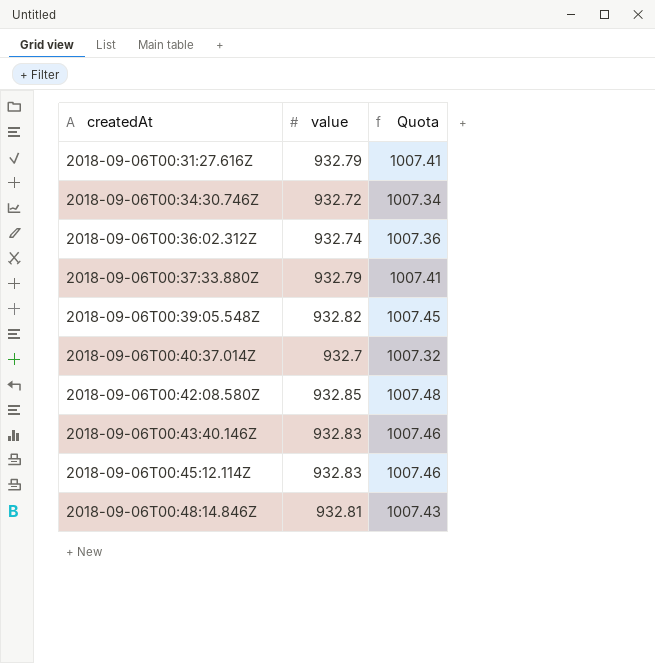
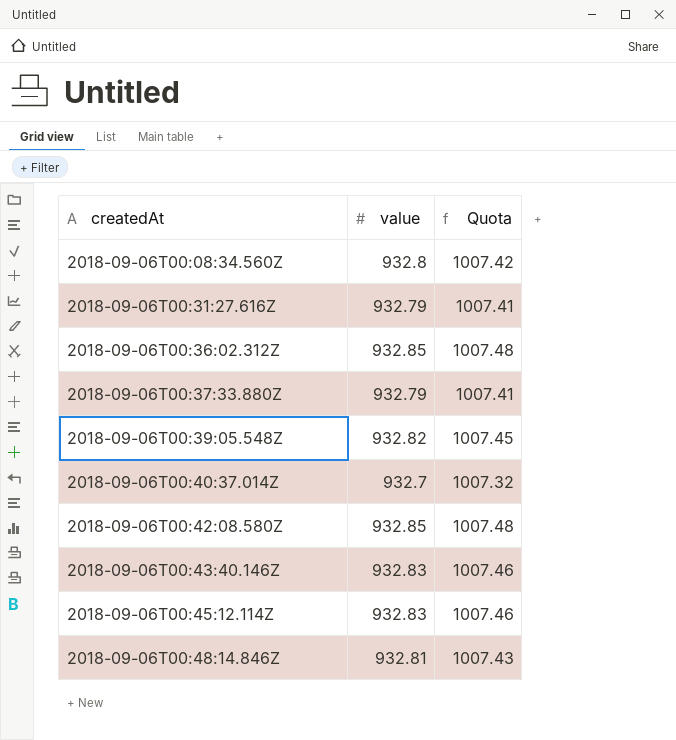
row 2018-09-06T00:34:30.746Z: 932.72 | 1007.34 -> none
row 2018-09-06T00:08:34.560Z: none -> 932.8 | 1007.42
2018-09-06T00:36:02.312Z | value: 932.74 -> 932.85
2018-09-06T00:36:02.312Z | Quota: 1007.36 -> 1007.48

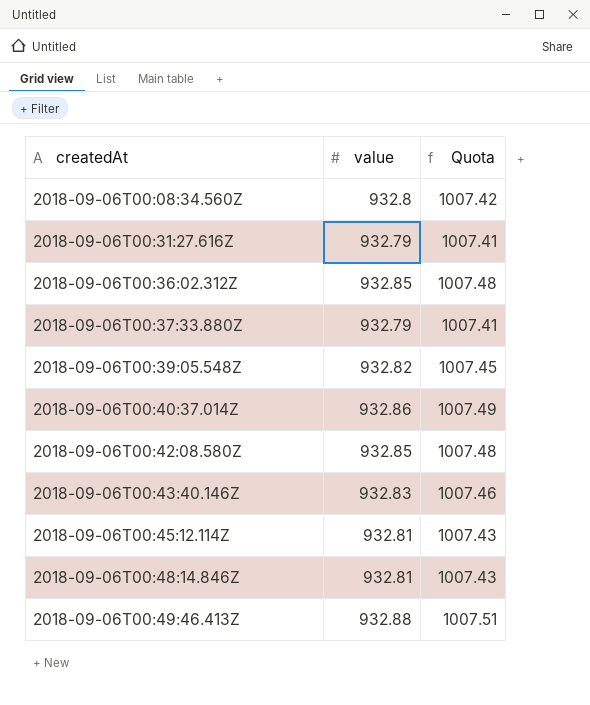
2018-09-06T00:40:37.014Z | value: 932.7 -> 932.86
2018-09-06T00:40:37.014Z | Quota: 1007.32 -> 1007.49
2018-09-06T00:45:12.114Z | value: 932.83 -> 932.81
2018-09-06T00:45:12.114Z | Quota: 1007.46 -> 1007.43
row 2018-09-06T00:49:46.413Z: none -> 932.88 | 1007.51

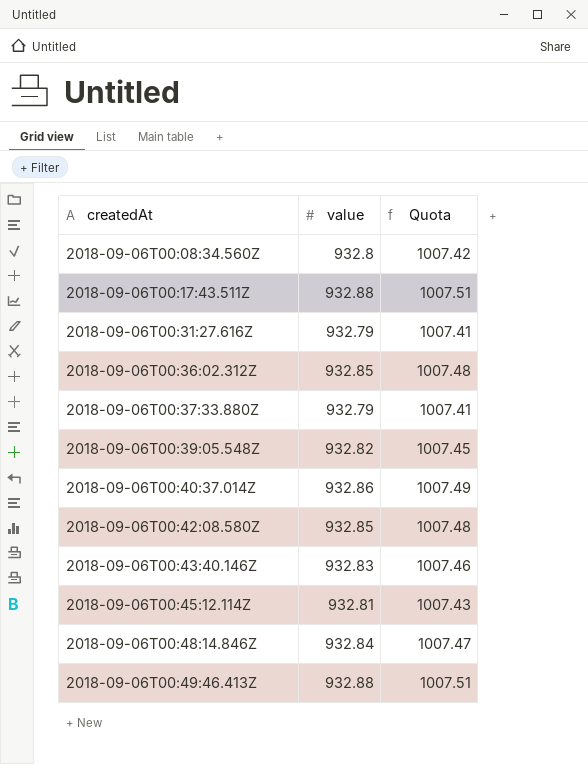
row 2018-09-06T00:17:43.511Z: none -> 932.88 | 1007.51
2018-09-06T00:48:14.846Z | value: 932.81 -> 932.84
2018-09-06T00:48:14.846Z | Quota: 1007.43 -> 1007.47

